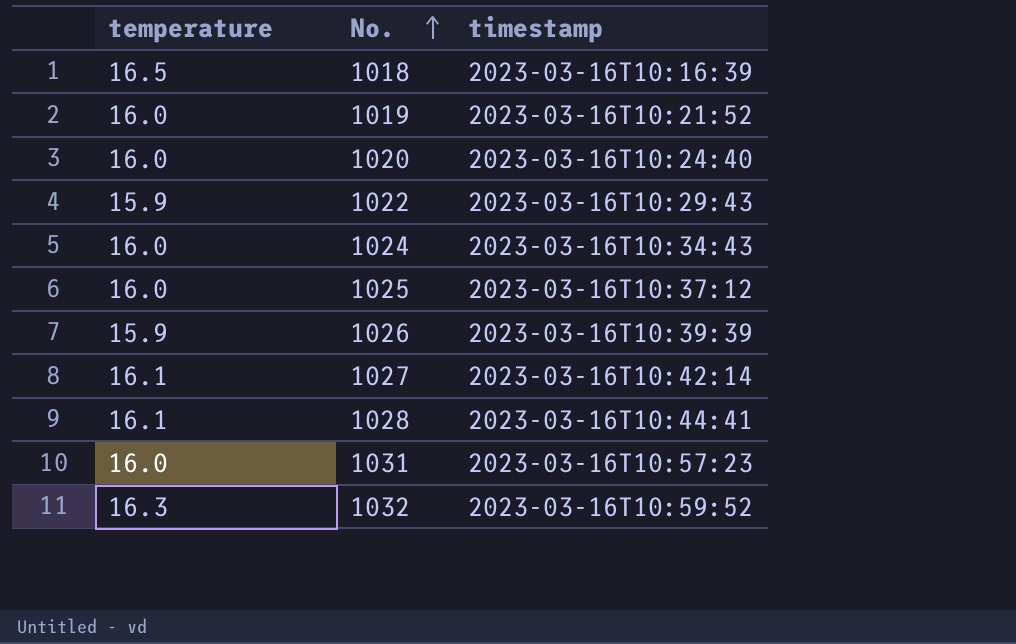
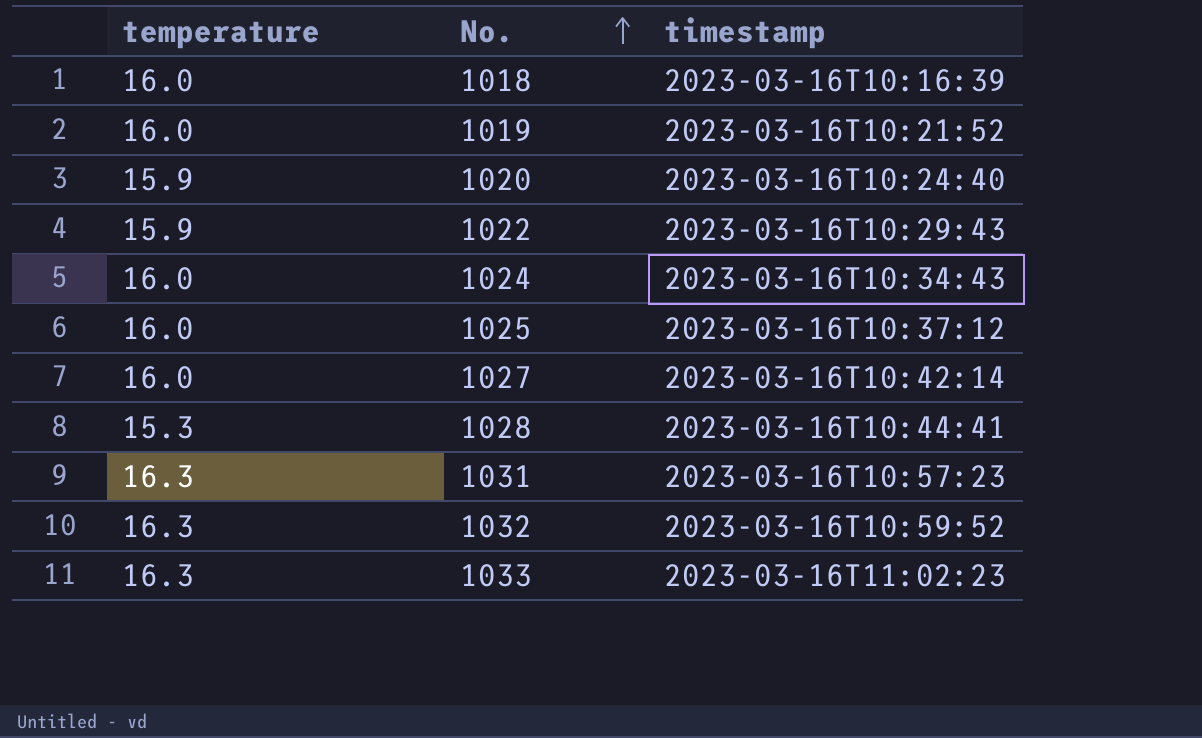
row 1026: 15.9 | 2023-03-16T10:39:39 -> none
1018 | temperature: 16.5 -> 16.0
1020 | temperature: 16.0 -> 15.9
1027 | temperature: 16.1 -> 16.0
1028 | temperature: 16.1 -> 15.3
1031 | temperature: 16.0 -> 16.3
row 1033: none -> 16.3 | 2023-03-16T11:02:23

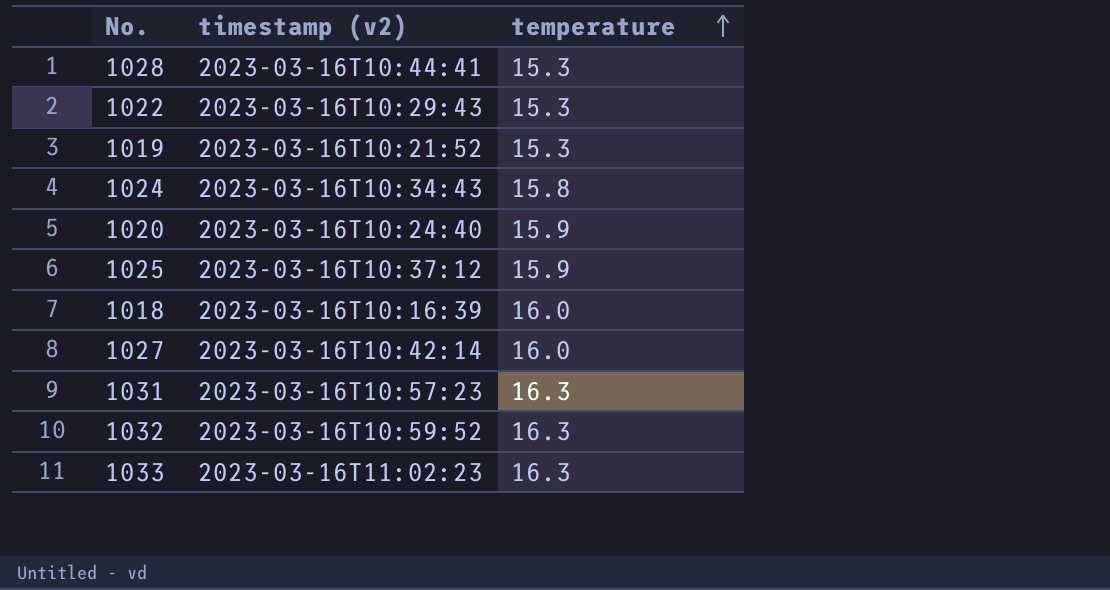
row order: No. ascending -> temperature ascending
column name: timestamp -> timestamp (v2)
column temperature | position: 1 -> 3
1022 | temperature: 15.9 -> 15.3
1019 | temperature: 16.0 -> 15.3
1024 | temperature: 16.0 -> 15.8
1025 | temperature: 16.0 -> 15.9

